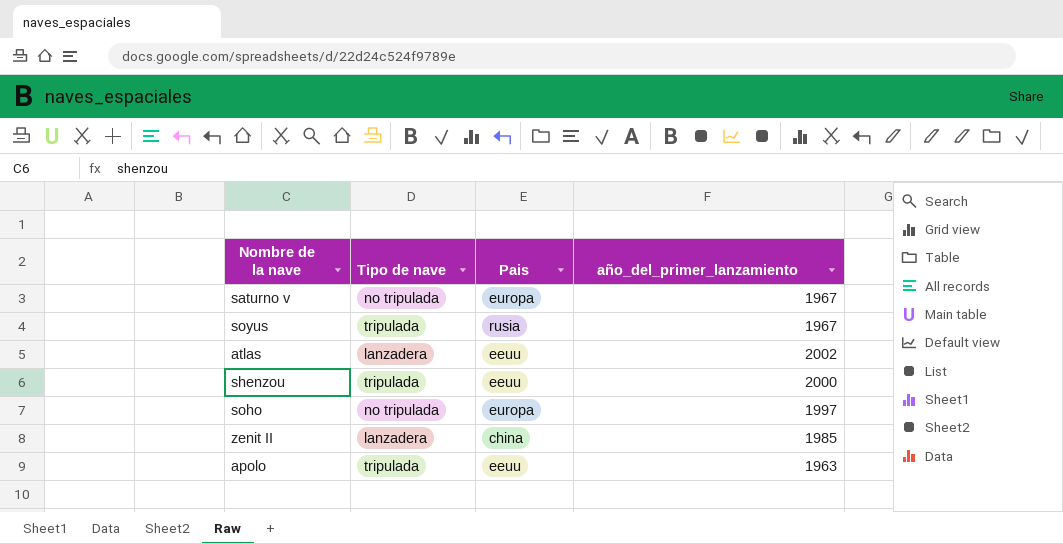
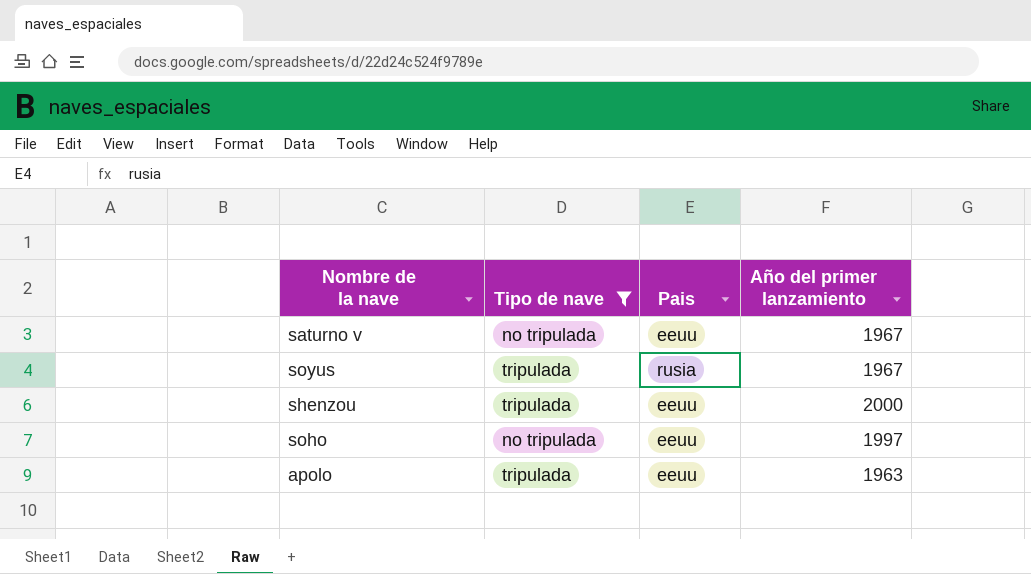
filter: none -> Tipo de nave != lanzadera
column name: año_del_primer_lanzamiento -> Año del primer lanzamiento
saturno v | Pais: europa -> eeuu
soho | Pais: europa -> eeuu

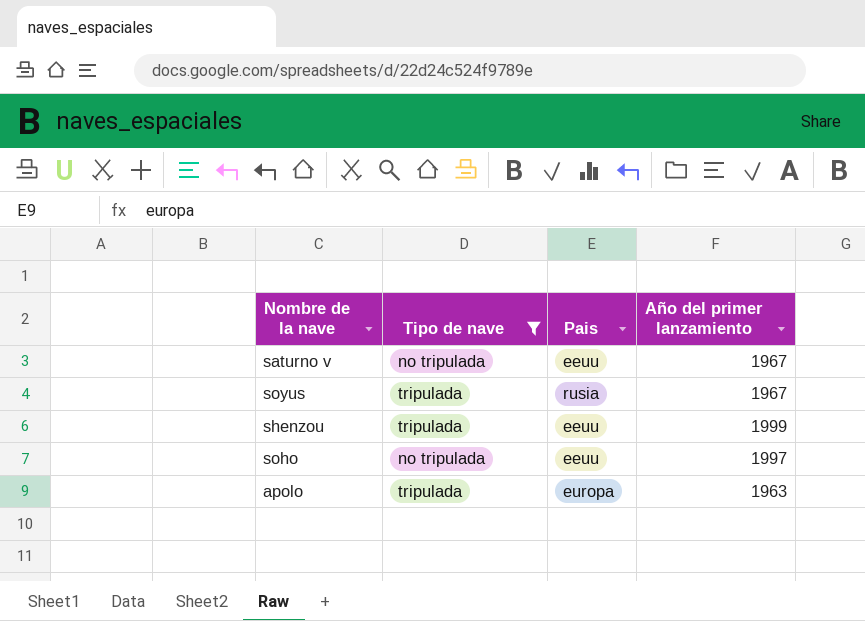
shenzou | Año del primer lanzamiento: 2000 -> 1999
apolo | Pais: eeuu -> europa

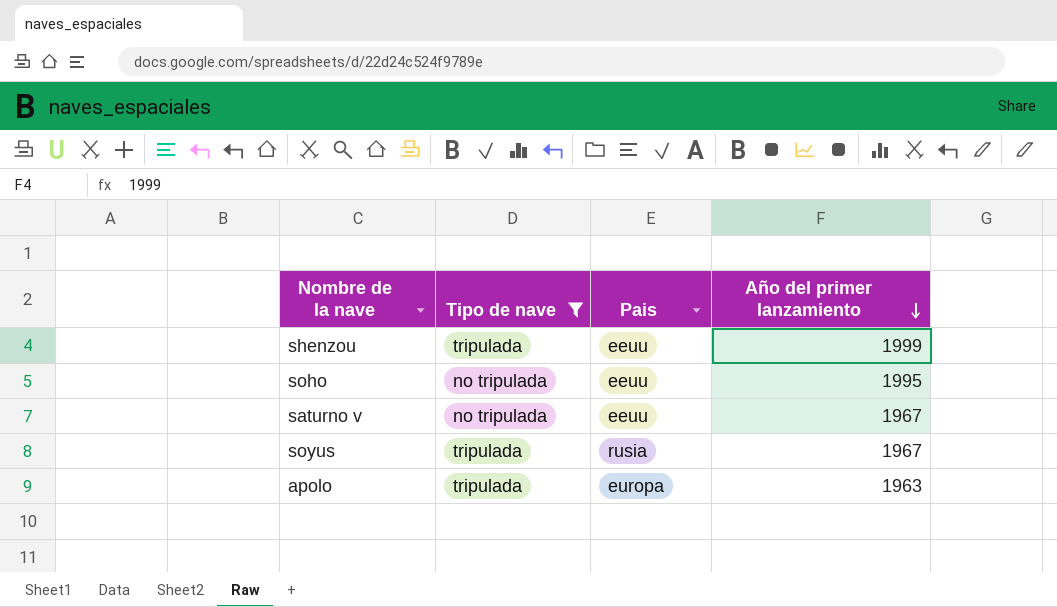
row order: none -> Año del primer lanzamiento descending
soho | Año del primer lanzamiento: 1997 -> 1995

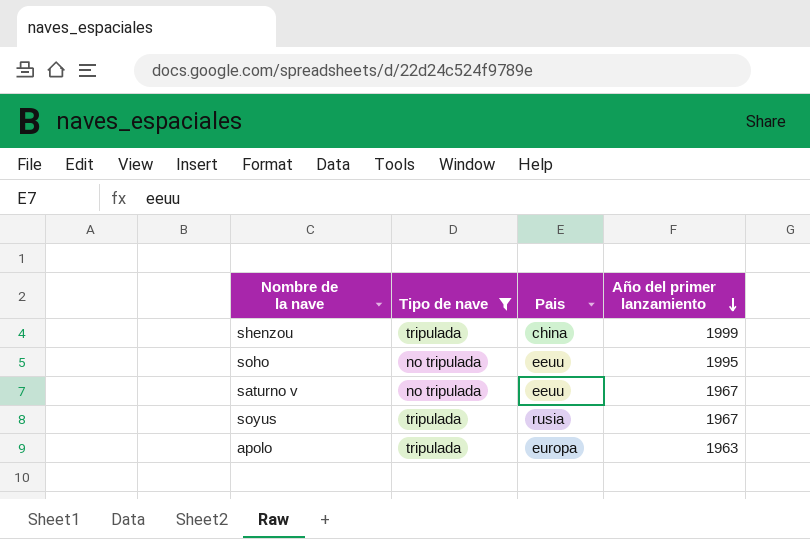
shenzou | Pais: eeuu -> china

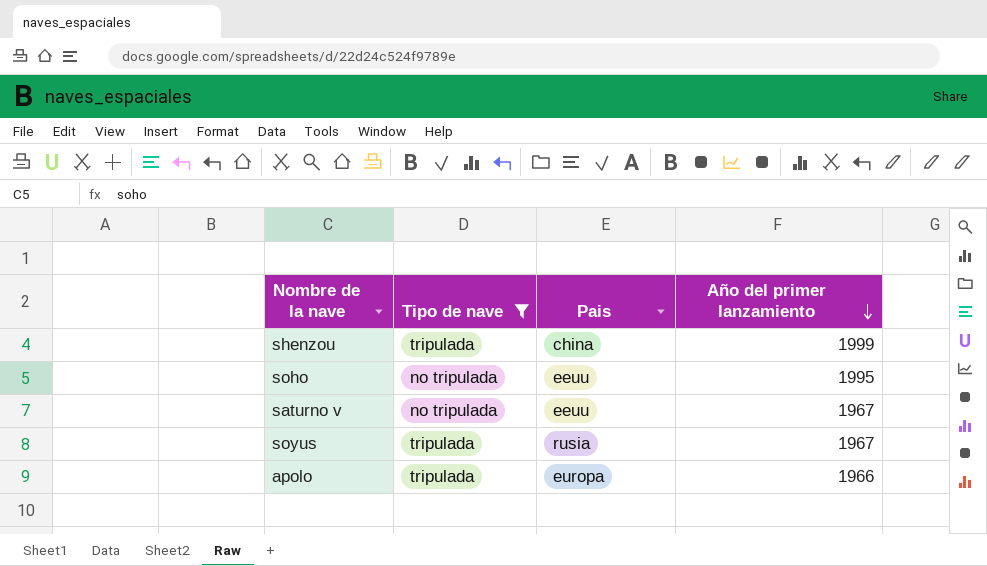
apolo | Año del primer lanzamiento: 1963 -> 1966

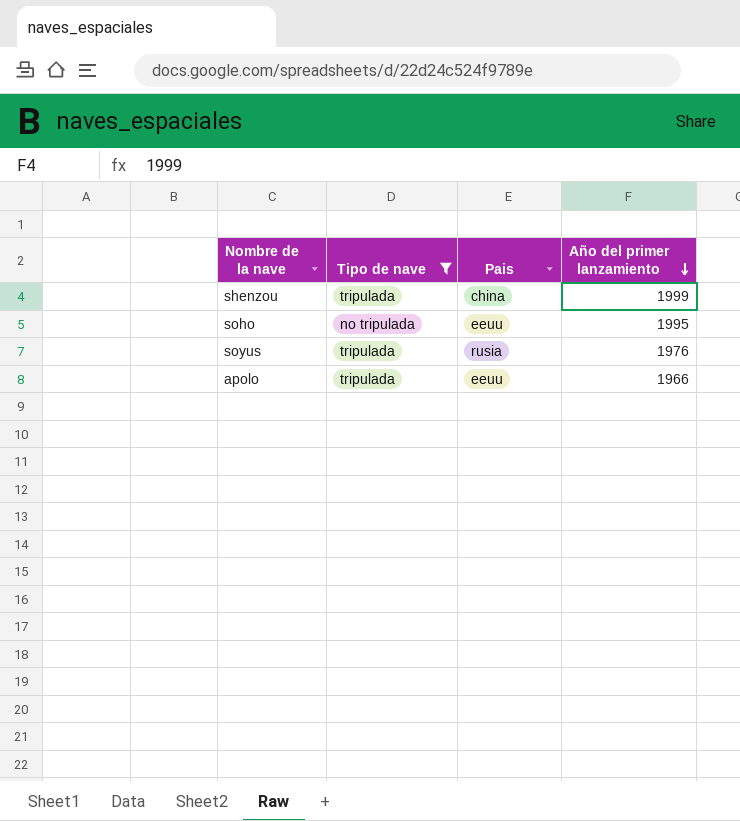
row saturno v: no tripulada | eeuu | 1967 -> none
soyus | Año del primer lanzamiento: 1967 -> 1976
apolo | Pais: europa -> eeuu

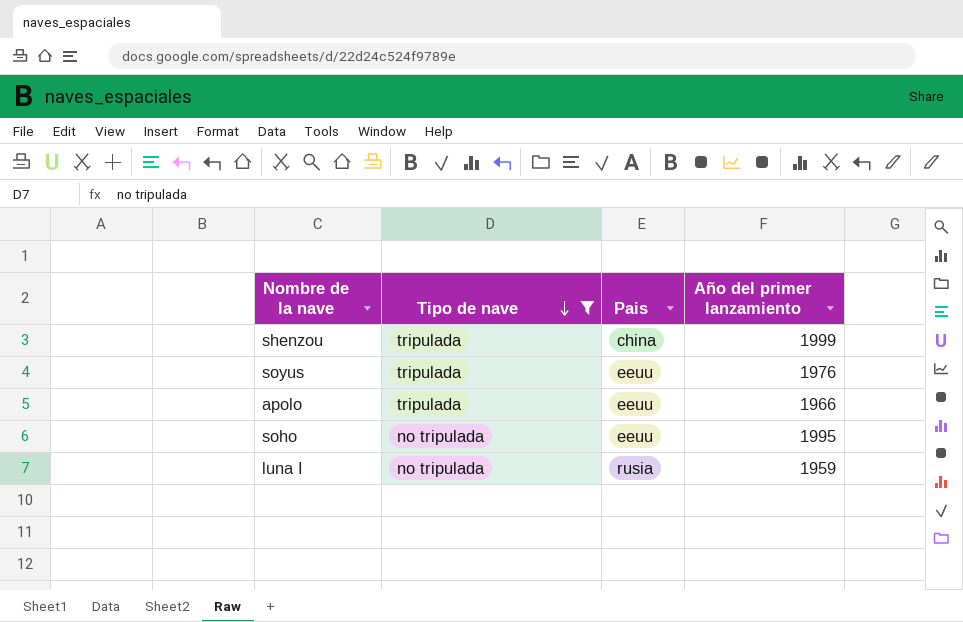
row order: Año del primer lanzamiento descending -> Tipo de nave descending
soyus | Pais: rusia -> eeuu
row luna I: none -> no tripulada | rusia | 1959

